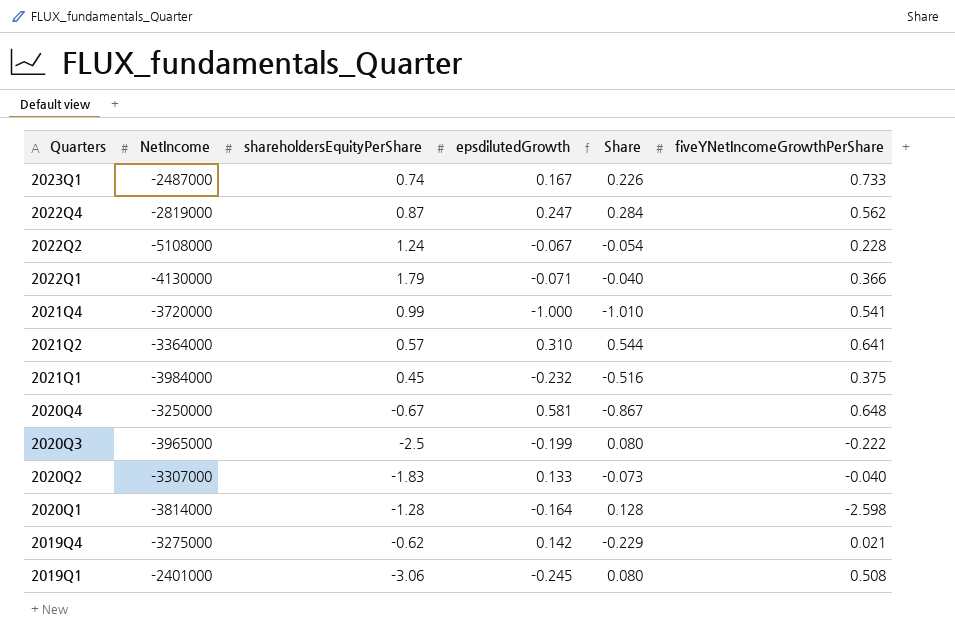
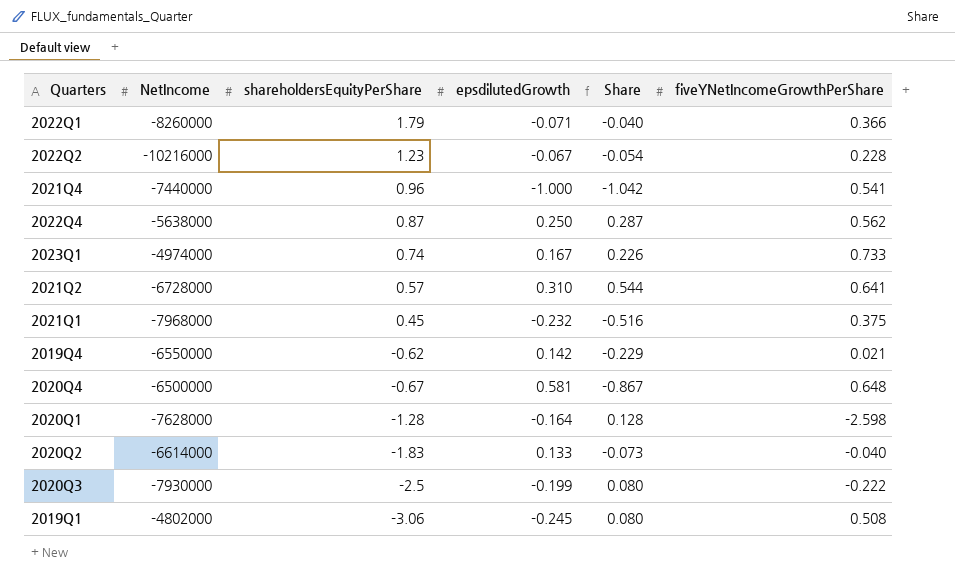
row order: Quarters descending -> shareholdersEquityPerShare descending
2022Q1 | NetIncome: -4130000 -> -8260000
2022Q2 | NetIncome: -5108000 -> -10216000
2022Q2 | shareholdersEquityPerShare: 1.24 -> 1.23
2021Q4 | NetIncome: -3720000 -> -7440000
2021Q4 | shareholdersEquityPerShare: 0.99 -> 0.96
2021Q4 | Share: -1.010 -> -1.042
2022Q4 | NetIncome: -2819000 -> -5638000
2022Q4 | epsdilutedGrowth: 0.247 -> 0.250
2022Q4 | Share: 0.284 -> 0.287
2023Q1 | NetIncome: -2487000 -> -4974000
2021Q2 | NetIncome: -3364000 -> -6728000
2021Q1 | NetIncome: -3984000 -> -7968000
2019Q4 | NetIncome: -3275000 -> -6550000
2020Q4 | NetIncome: -3250000 -> -6500000
2020Q1 | NetIncome: -3814000 -> -7628000
2020Q2 | NetIncome: -3307000 -> -6614000
2020Q3 | NetIncome: -3965000 -> -7930000
2019Q1 | NetIncome: -2401000 -> -4802000

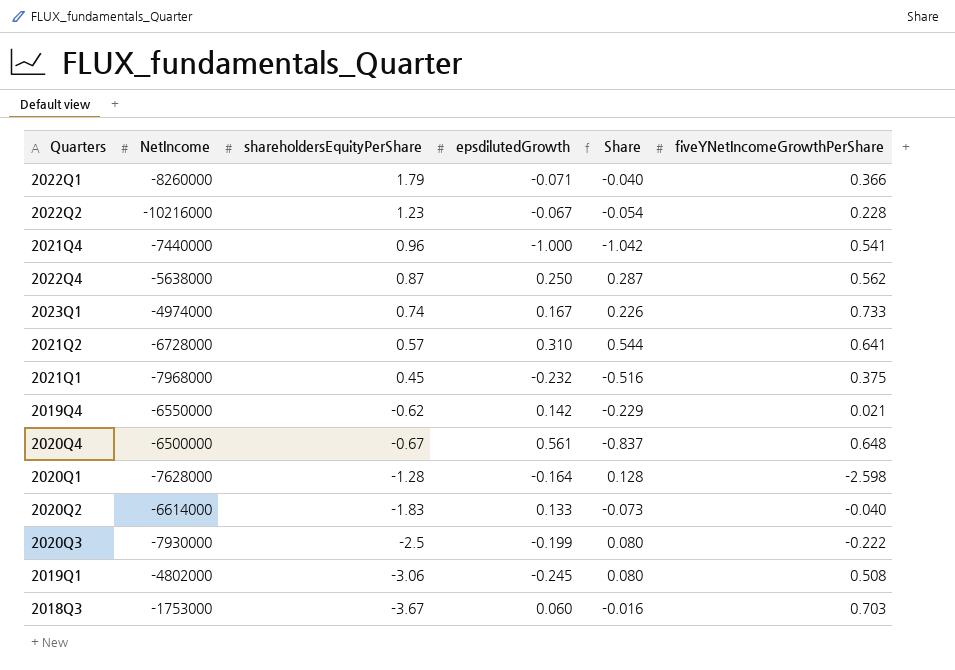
2020Q4 | epsdilutedGrowth: 0.581 -> 0.561
2020Q4 | Share: -0.867 -> -0.837
row 2018Q3: none -> -1753000 | -3.67 | 0.060 | -0.016 | 0.703

